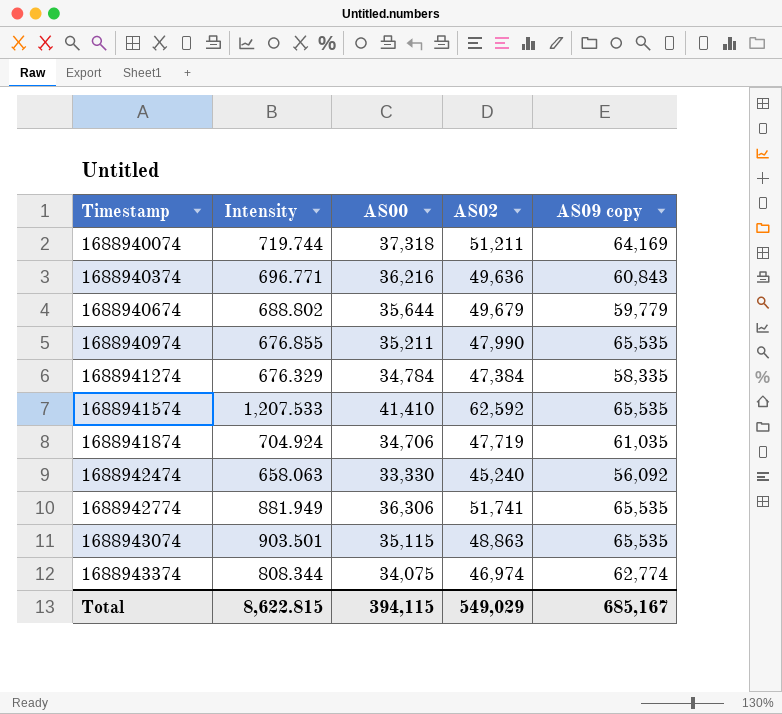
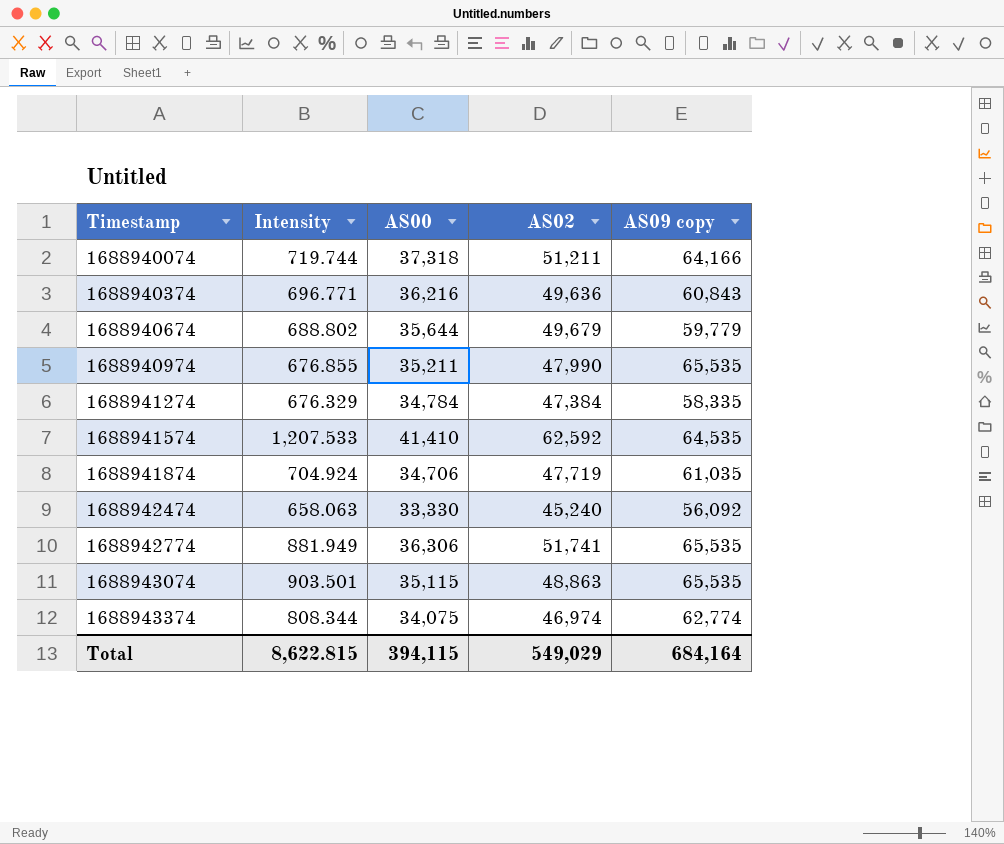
1688940074 | AS09 copy: 64,169 -> 64,166
1688941574 | AS09 copy: 65,535 -> 64,535
Total | AS09 copy: 685,167 -> 684,164

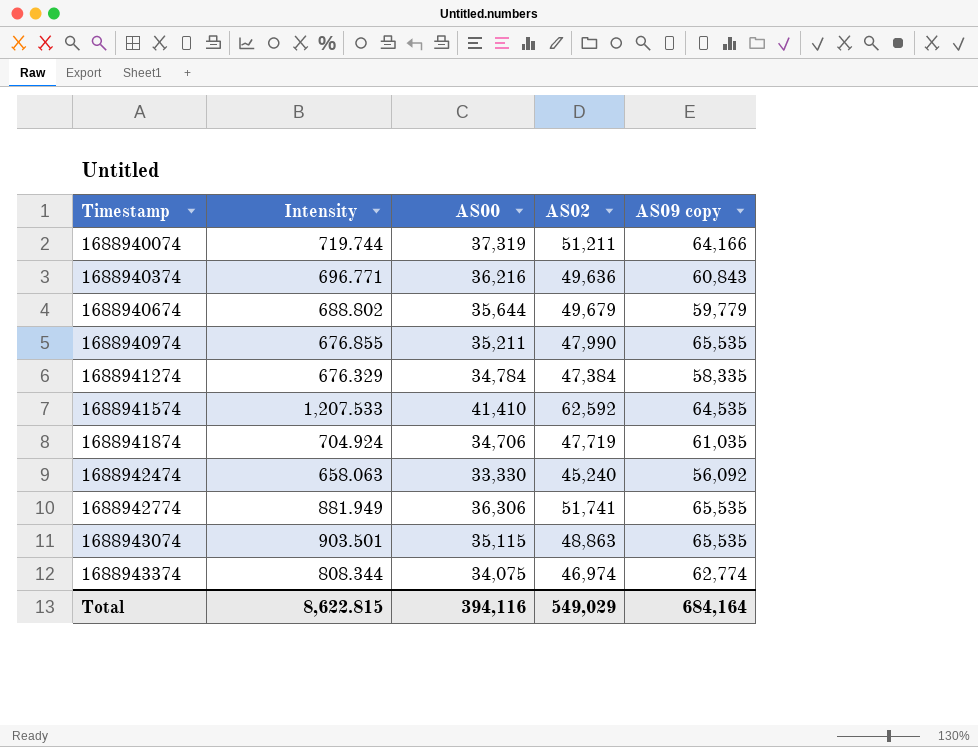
1688940074 | AS00: 37,318 -> 37,319
Total | AS00: 394,115 -> 394,116

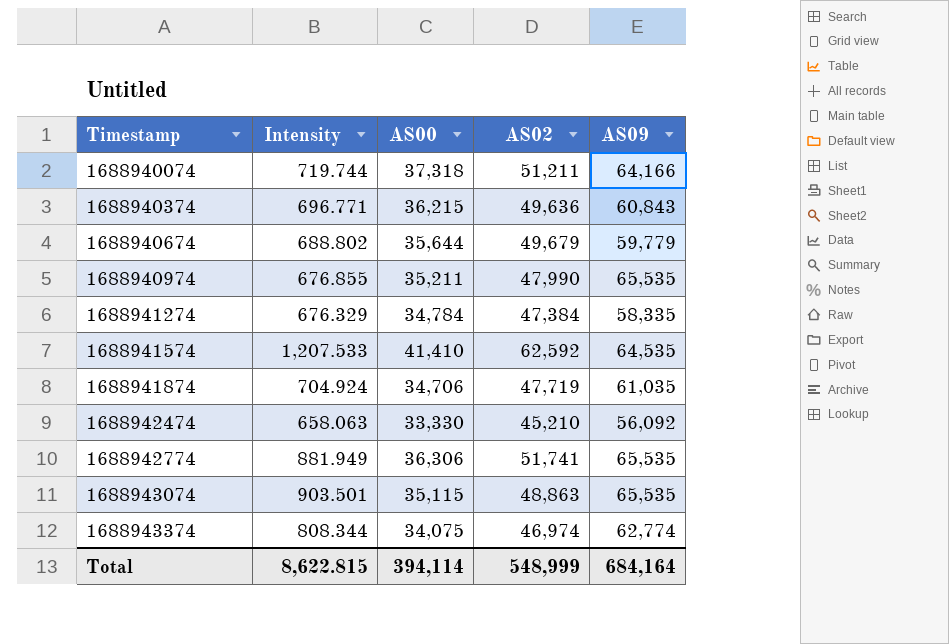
column name: AS09 copy -> AS09
1688940074 | AS00: 37,319 -> 37,318
1688940374 | AS00: 36,216 -> 36,215
1688942474 | AS02: 45,240 -> 45,210
Total | AS00: 394,116 -> 394,114
Total | AS02: 549,029 -> 548,999

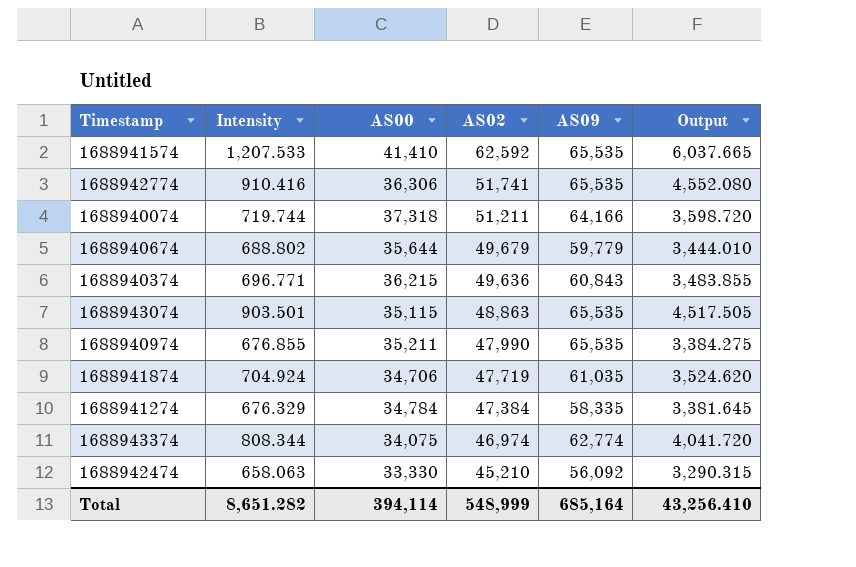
row order: Timestamp ascending -> AS02 descending
column Output | formula: none -> [Intensity] * 5
1688941574 | AS09: 64,535 -> 65,535
1688942774 | Intensity: 881.949 -> 910.416
Total | Intensity: 8,622.815 -> 8,651.282
Total | AS09: 684,164 -> 685,164

